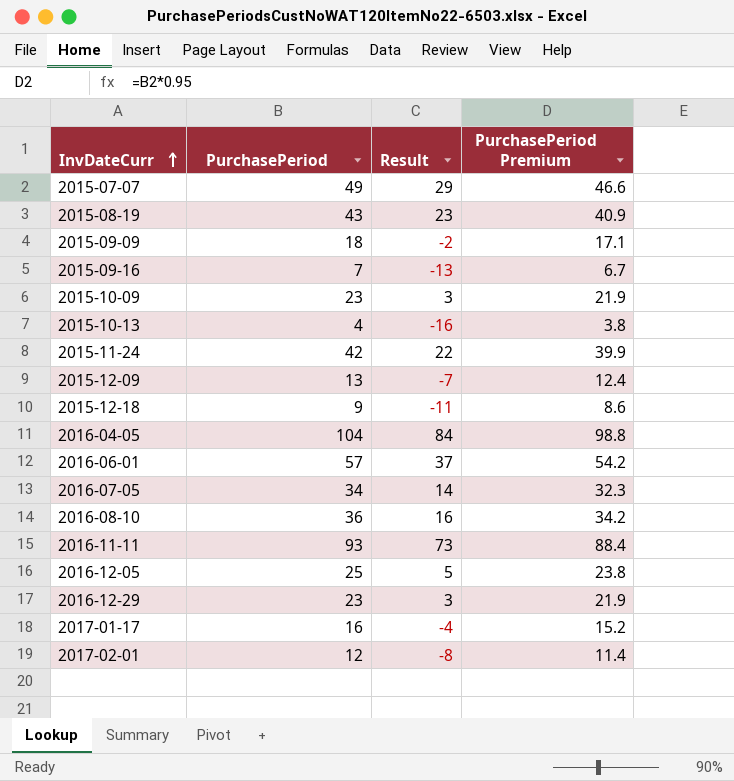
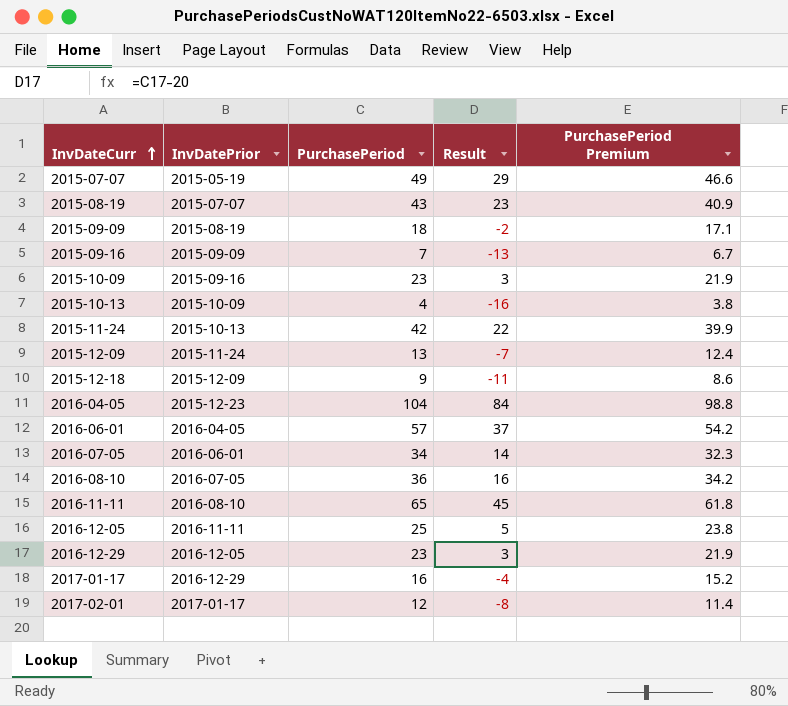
column InvDatePrior | position: none -> 2
2016-11-11 | PurchasePeriod: 93 -> 65
2016-11-11 | Result: 73 -> 45
2016-11-11 | PurchasePeriod Premium: 88.4 -> 61.8

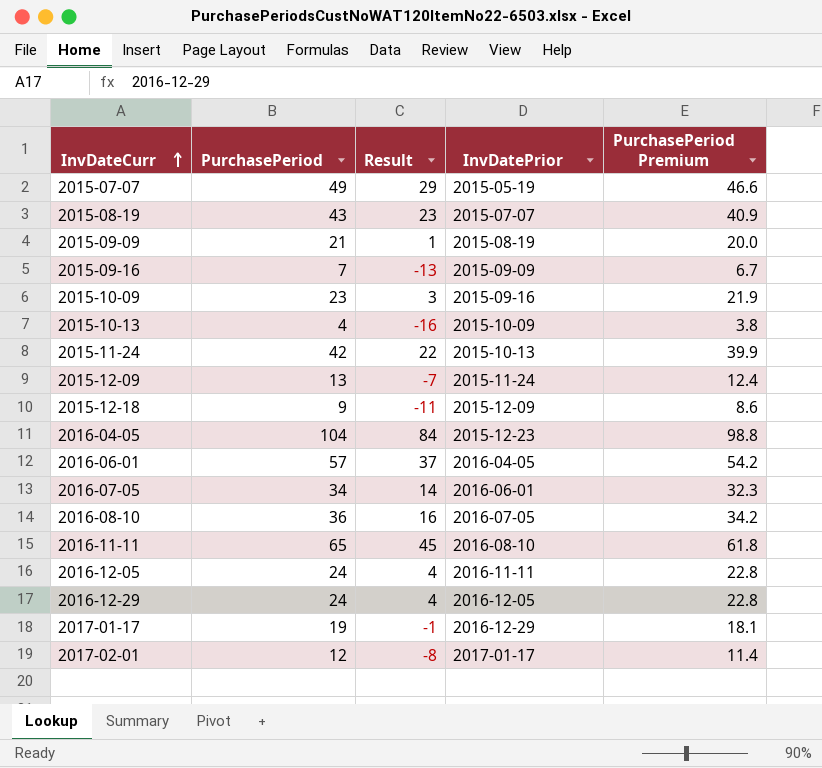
column InvDatePrior | position: 2 -> 4
2015-09-09 | PurchasePeriod: 18 -> 21
2015-09-09 | Result: -2 -> 1
2015-09-09 | PurchasePeriod Premium: 17.1 -> 20.0
2016-12-05 | PurchasePeriod: 25 -> 24
2016-12-05 | Result: 5 -> 4
2016-12-05 | PurchasePeriod Premium: 23.8 -> 22.8
2016-12-29 | PurchasePeriod: 23 -> 24
2016-12-29 | Result: 3 -> 4
2016-12-29 | PurchasePeriod Premium: 21.9 -> 22.8
2017-01-17 | PurchasePeriod: 16 -> 19
2017-01-17 | Result: -4 -> -1
2017-01-17 | PurchasePeriod Premium: 15.2 -> 18.1

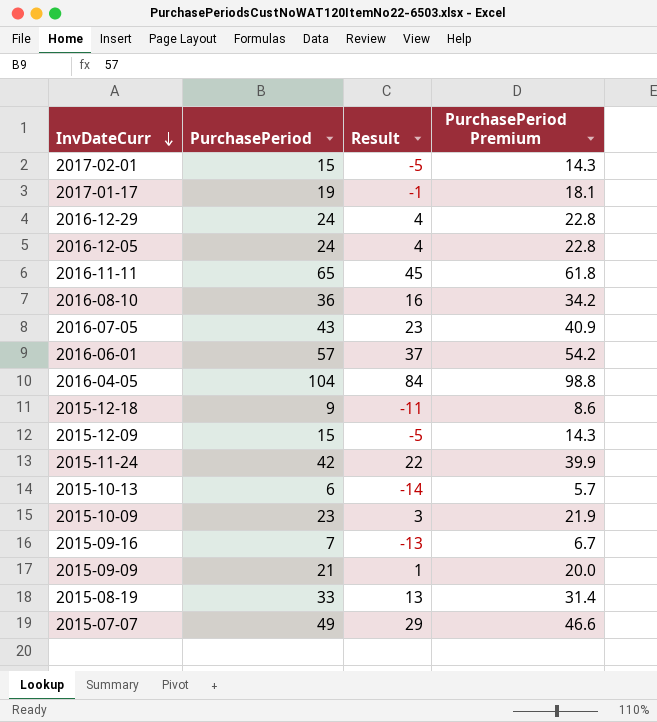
row order: InvDateCurr ascending -> InvDateCurr descending
column InvDatePrior | position: 4 -> none
2017-02-01 | PurchasePeriod: 12 -> 15
2017-02-01 | Result: -8 -> -5
2017-02-01 | PurchasePeriod Premium: 11.4 -> 14.3
2016-07-05 | PurchasePeriod: 34 -> 43
2016-07-05 | Result: 14 -> 23
2016-07-05 | PurchasePeriod Premium: 32.3 -> 40.9
2015-12-09 | PurchasePeriod: 13 -> 15
2015-12-09 | Result: -7 -> -5
2015-12-09 | PurchasePeriod Premium: 12.4 -> 14.3
2015-10-13 | PurchasePeriod: 4 -> 6
2015-10-13 | Result: -16 -> -14
2015-10-13 | PurchasePeriod Premium: 3.8 -> 5.7
2015-08-19 | PurchasePeriod: 43 -> 33
2015-08-19 | Result: 23 -> 13
2015-08-19 | PurchasePeriod Premium: 40.9 -> 31.4

